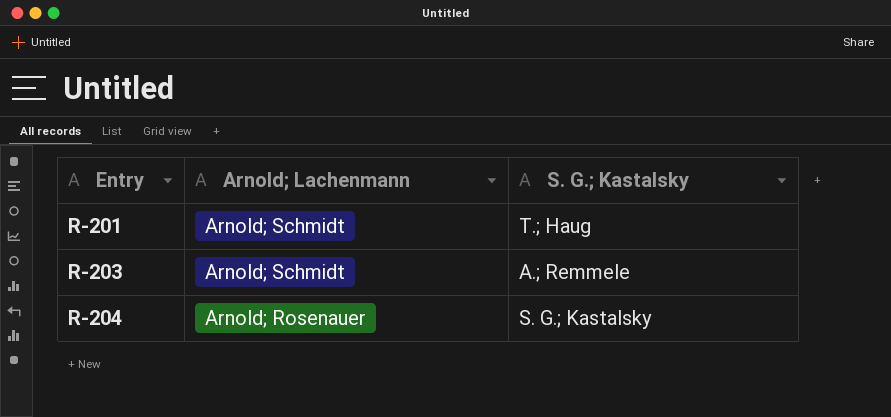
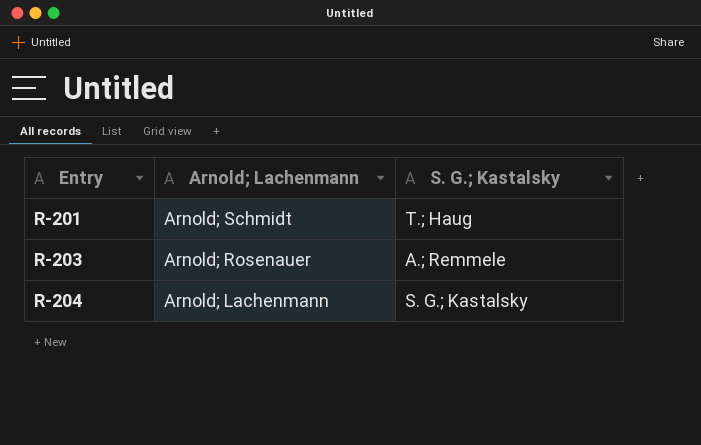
R-203 | Arnold; Lachenmann: Arnold; Schmidt -> Arnold; Rosenauer
R-204 | Arnold; Lachenmann: Arnold; Rosenauer -> Arnold; Lachenmann

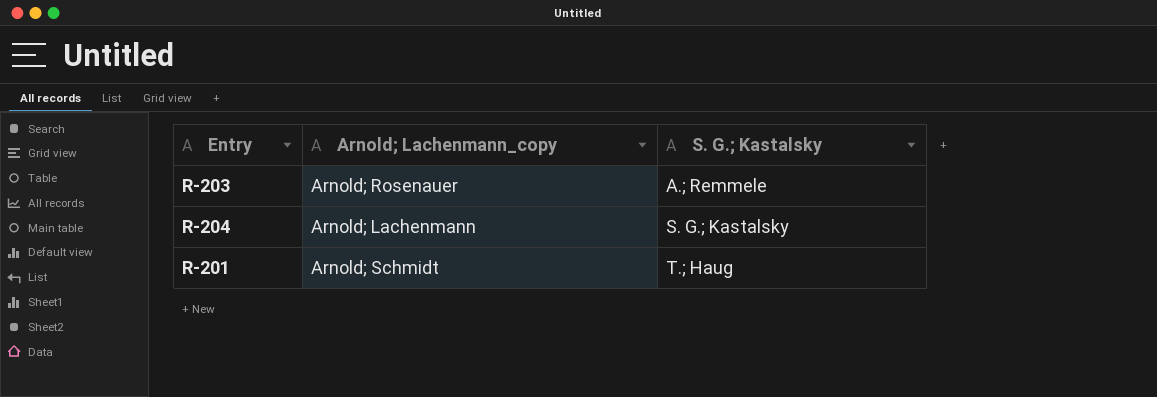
row order: Entry ascending -> S. G.; Kastalsky ascending
column name: Arnold; Lachenmann -> Arnold; Lachenmann_copy

